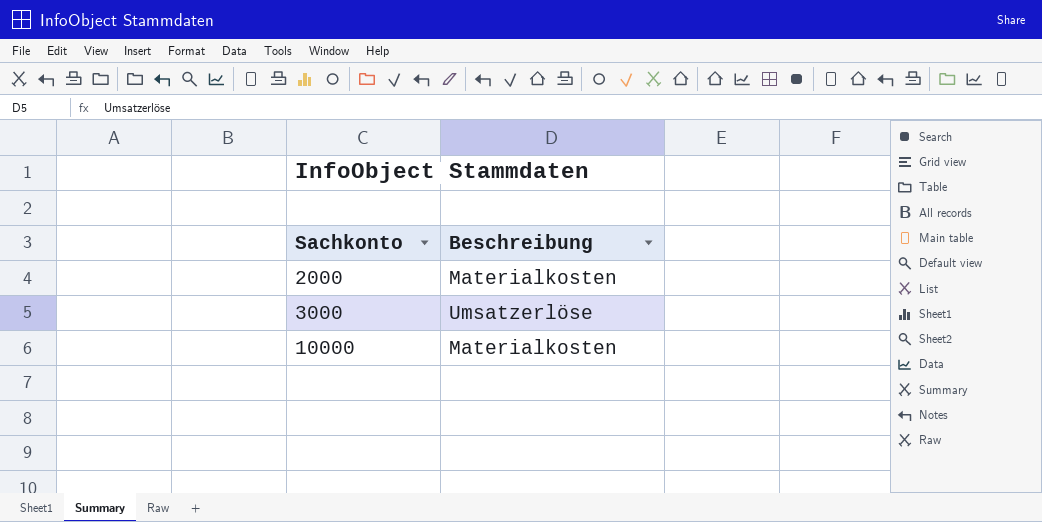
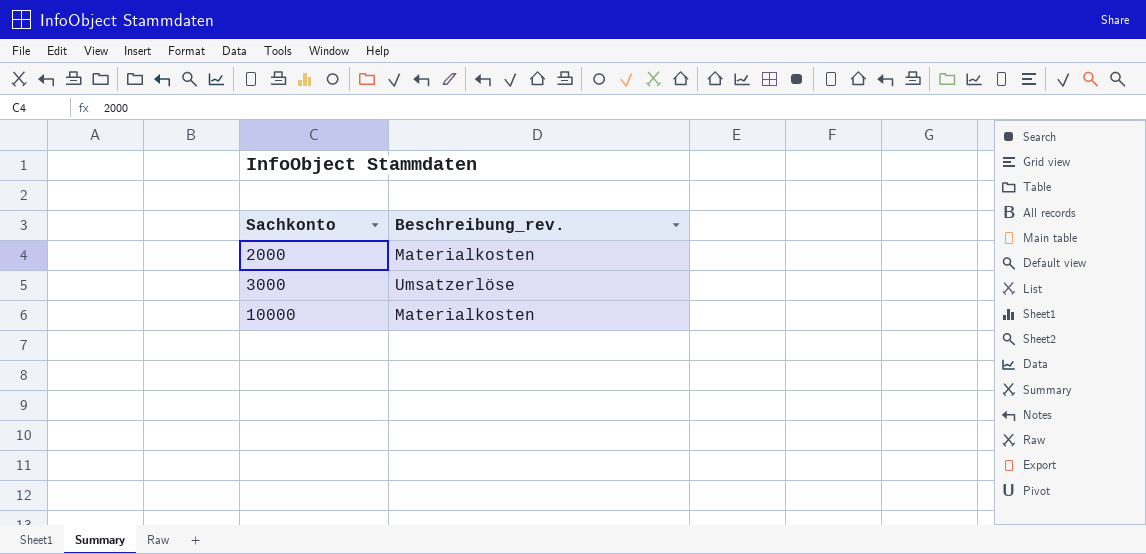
column name: Beschreibung -> Beschreibung_rev.

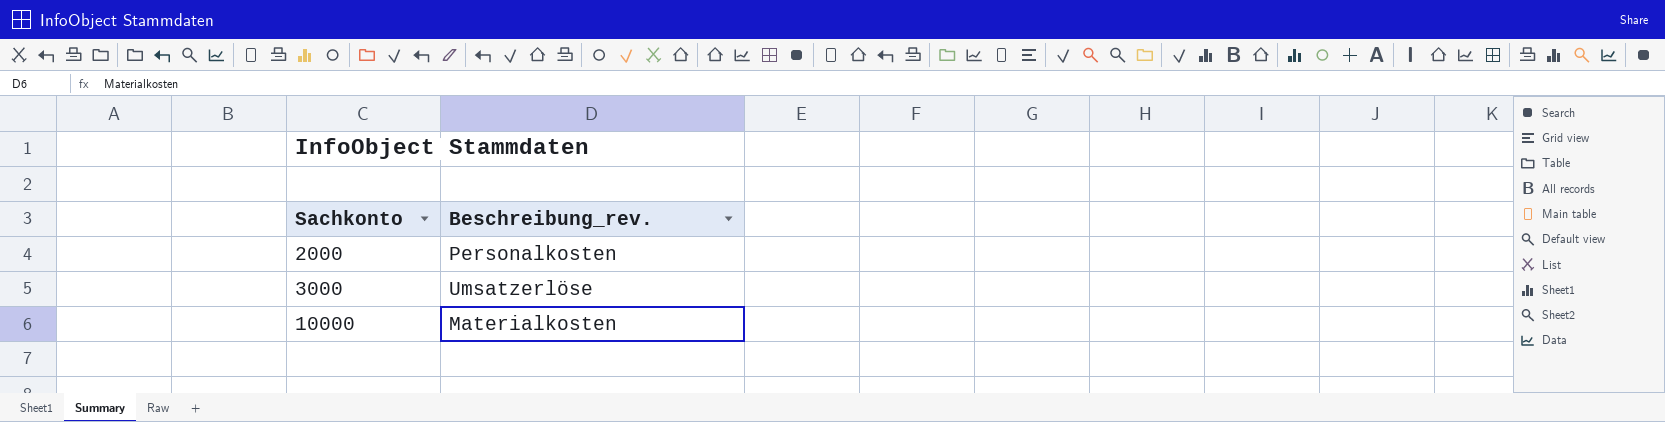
2000 | Beschreibung_rev.: Materialkosten -> Personalkosten

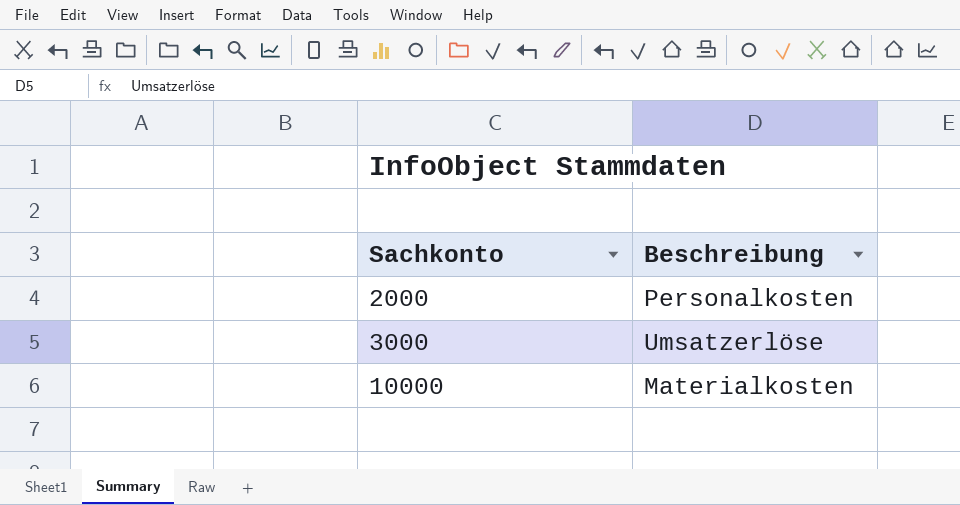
column name: Beschreibung_rev. -> Beschreibung

